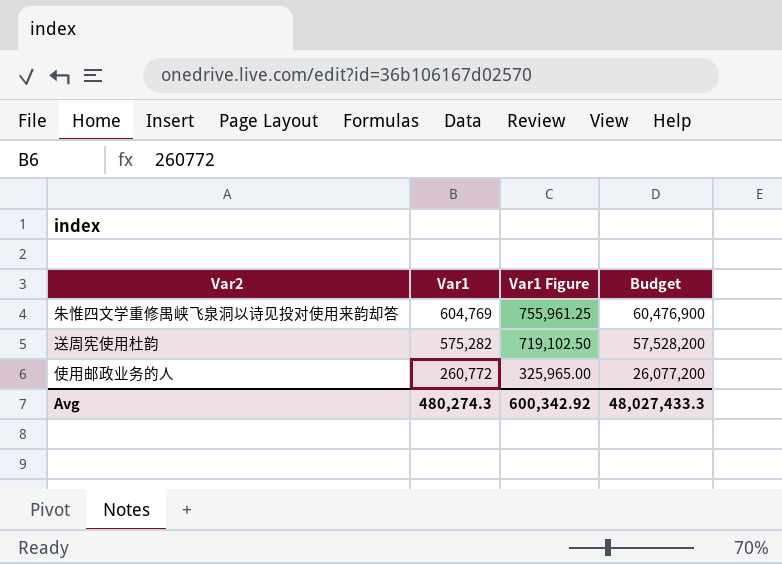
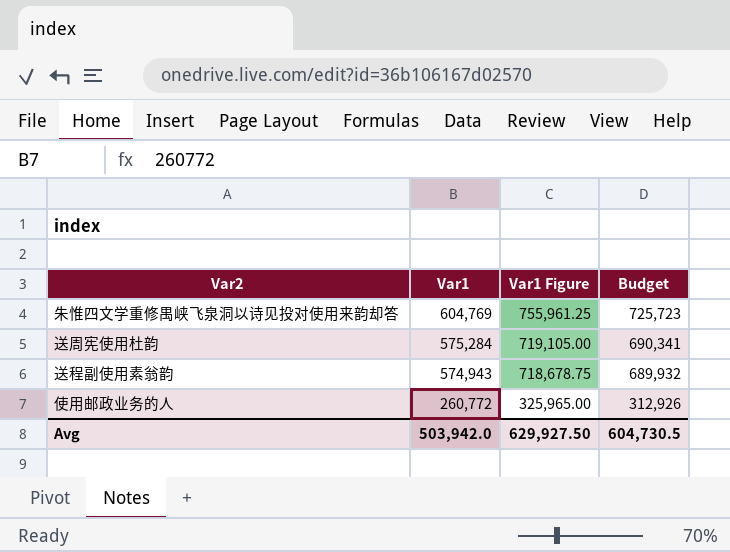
column Budget | formula: [Var1] * 100 -> [Var1] * 1.2
送周宪使用杜韵 | Var1: 575,282 -> 575,284
送周宪使用杜韵 | Var1 Figure: 719,102.50 -> 719,105.00
row 送程副使用素翁韵: none -> 574,943 | 718,678.75 | 689,932
Avg | Var1: 480,274.3 -> 503,942.0
Avg | Var1 Figure: 600,342.92 -> 629,927.50
Avg | Budget: 48,027,433.3 -> 604,730.5

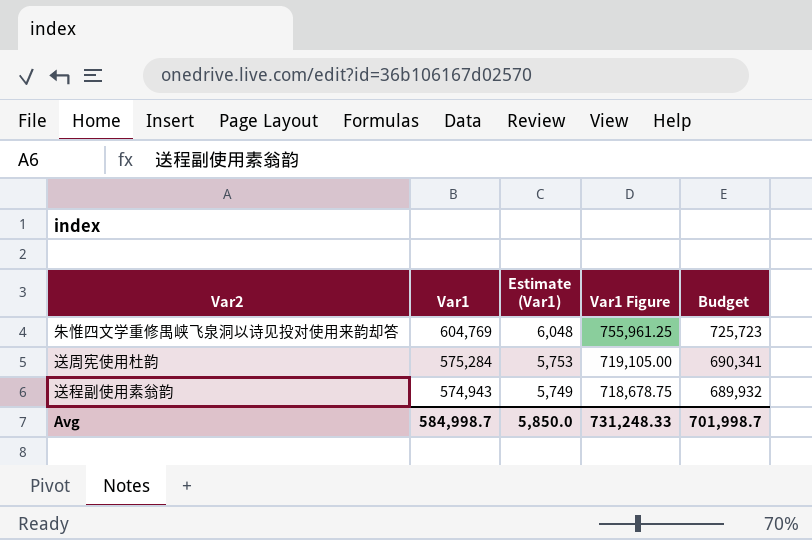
column Estimate (Var1) | formula: none -> [Var1] * 0.01
row 使用邮政业务的人: 260,772 | 325,965.00 | 312,926 -> none
Avg | Var1: 503,942.0 -> 584,998.7
Avg | Var1 Figure: 629,927.50 -> 731,248.33
Avg | Budget: 604,730.5 -> 701,998.7

